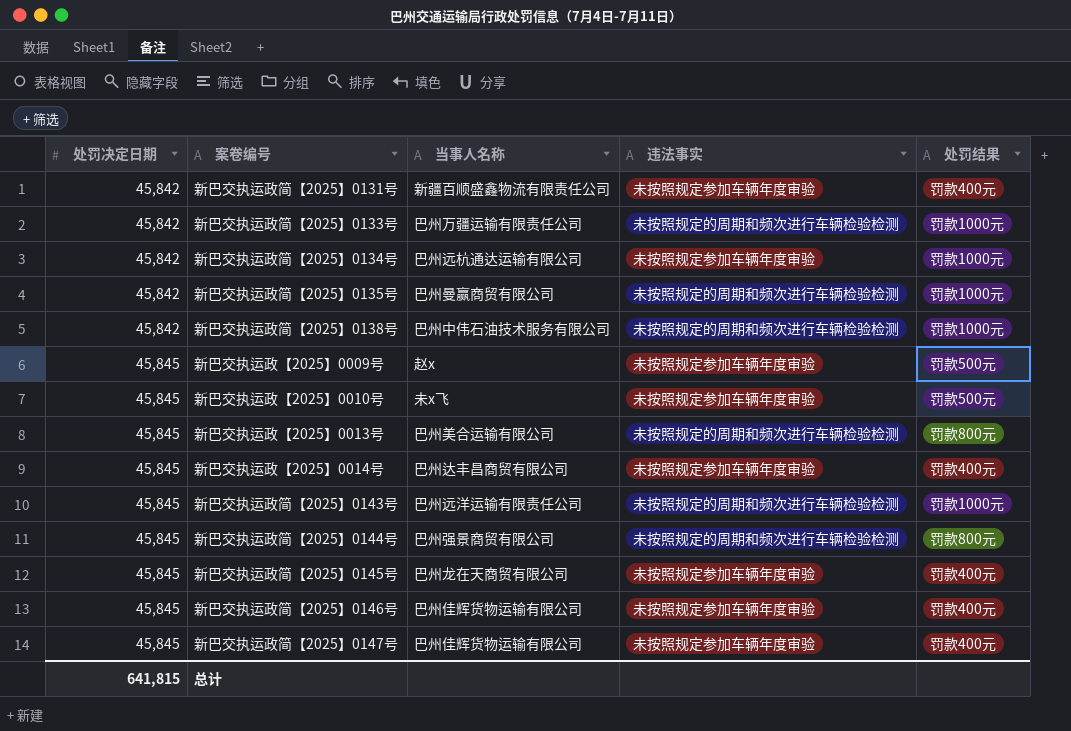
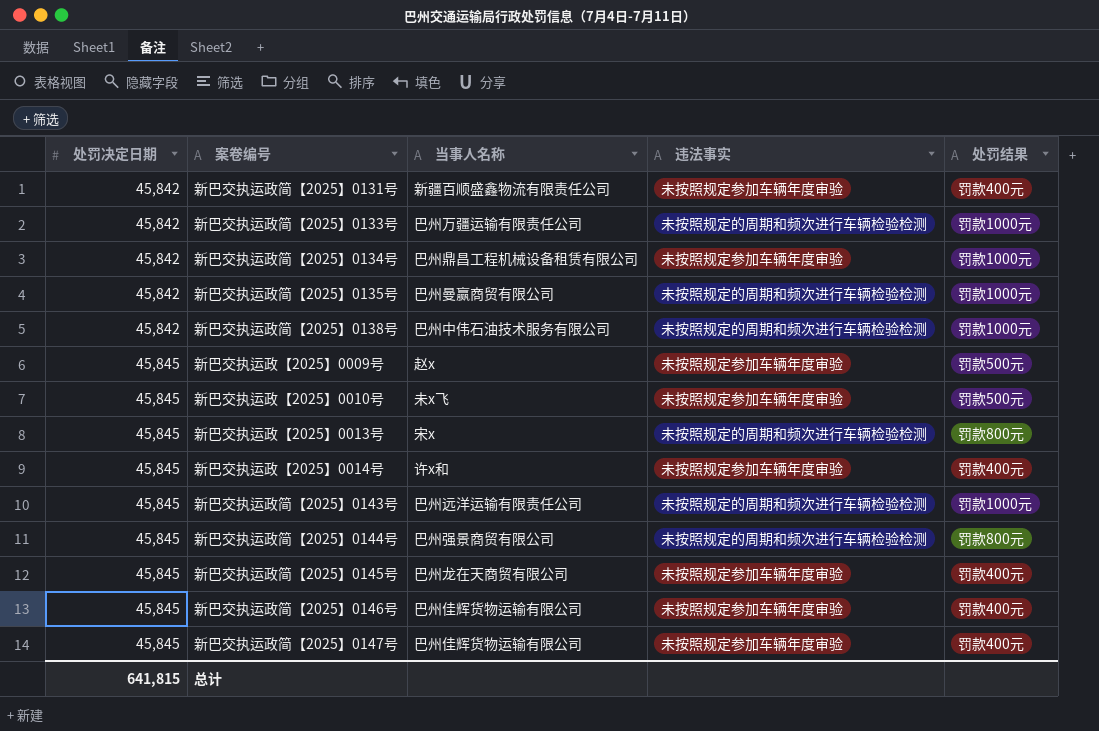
新巴交执运政简【2025】0134号 | 当事人名称: 巴州远杭通达运输有限公司 -> 巴州鼎昌工程机械设备租赁有限公司
新巴交执运政【2025】0013号 | 当事人名称: 巴州美合运输有限公司 -> 宋x
新巴交执运政【2025】0014号 | 当事人名称: 巴州达丰昌商贸有限公司 -> 许x和

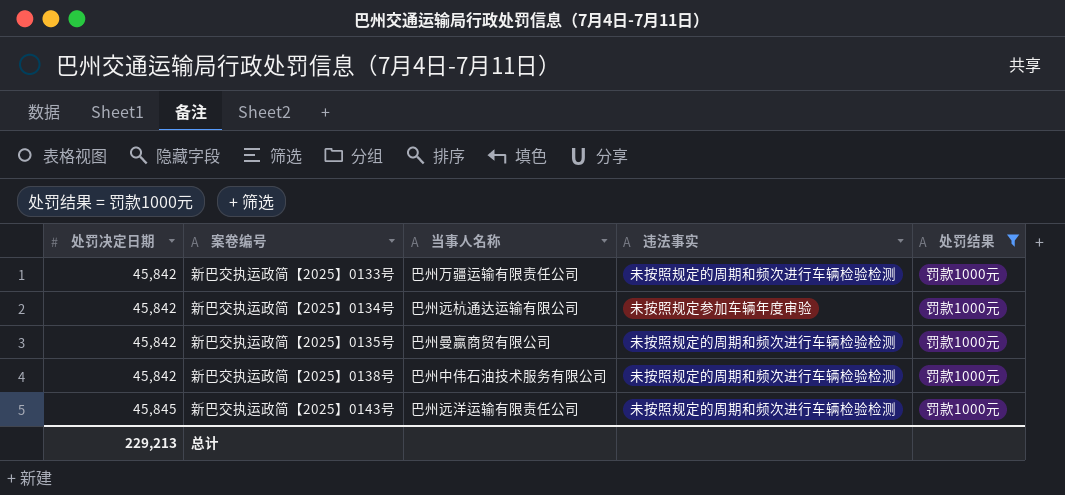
filter: none -> 处罚结果 = 罚款1000元
新巴交执运政简【2025】0134号 | 当事人名称: 巴州鼎昌工程机械设备租赁有限公司 -> 巴州远杭通达运输有限公司
总计 | 处罚决定日期: 641,815 -> 229,213

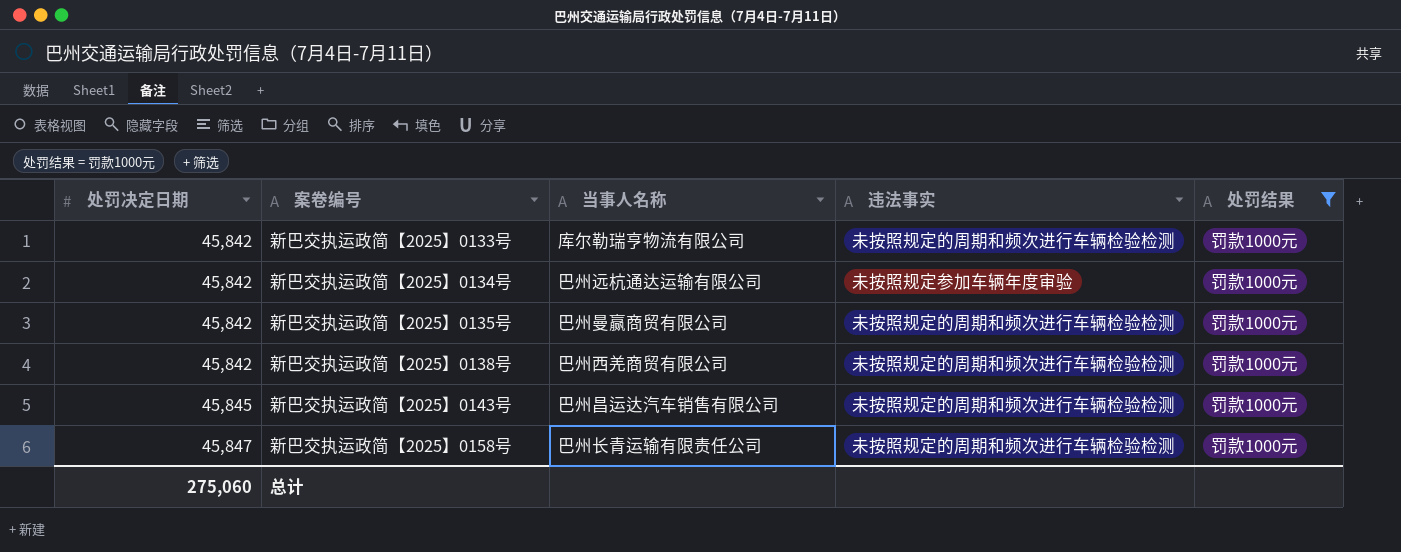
新巴交执运政简【2025】0133号 | 当事人名称: 巴州万疆运输有限责任公司 -> 库尔勒瑞亨物流有限公司
新巴交执运政简【2025】0138号 | 当事人名称: 巴州中伟石油技术服务有限公司 -> 巴州西羌商贸有限公司
新巴交执运政简【2025】0143号 | 当事人名称: 巴州远洋运输有限责任公司 -> 巴州昌运达汽车销售有限公司
row 新巴交执运政简【2025】0158号: none -> 45,847 | 巴州长青运输有限责任公司 | 未按照规定的周期和频次进行车辆检验检测 | 罚款1000元
总计 | 处罚决定日期: 229,213 -> 275,060

